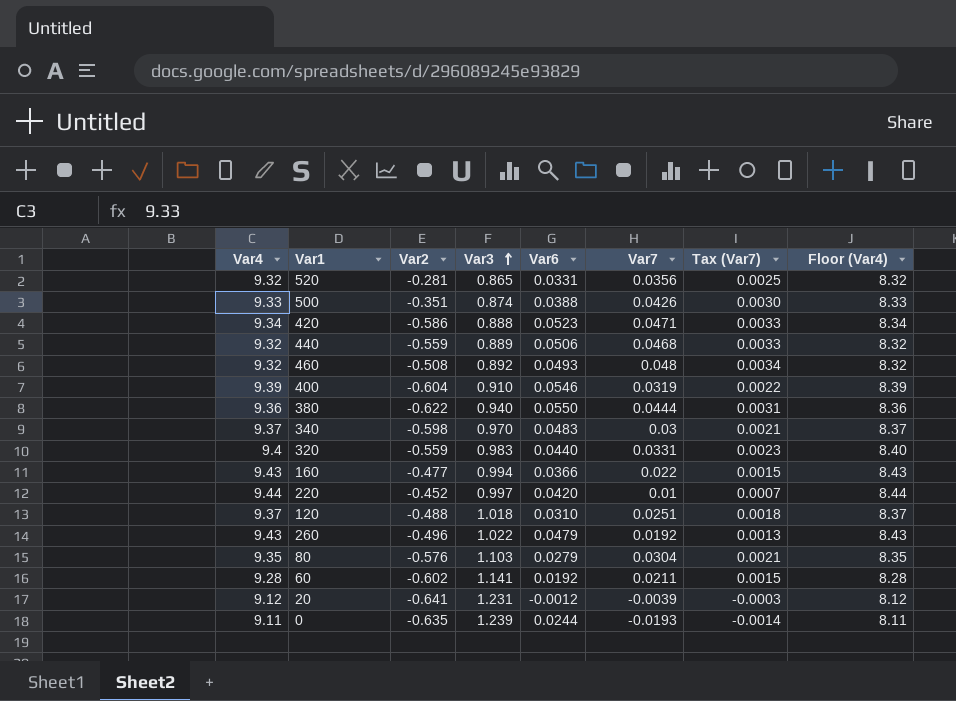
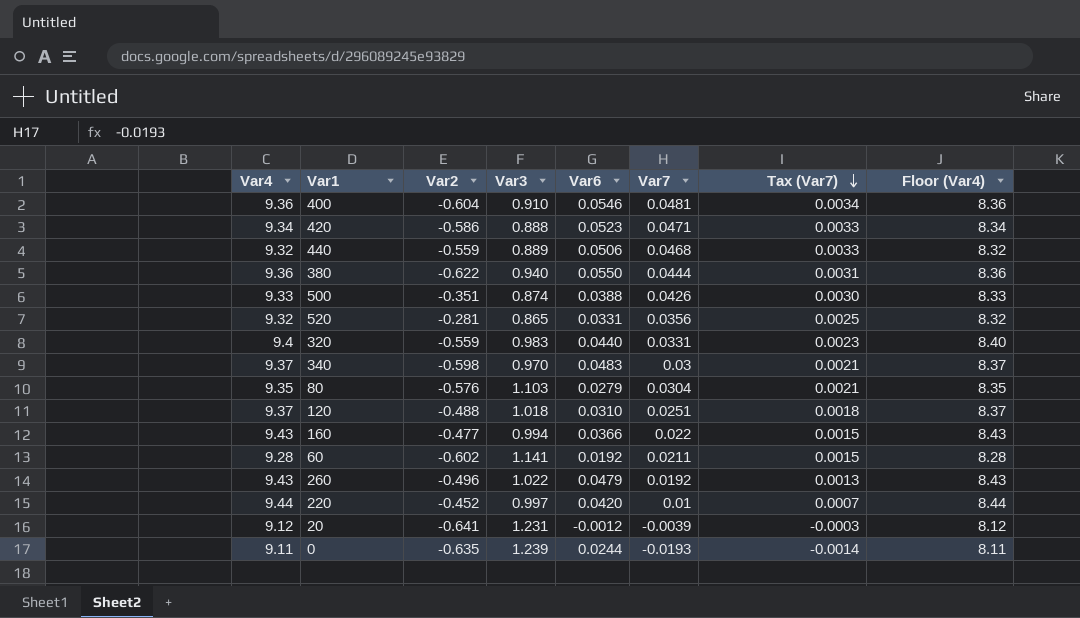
row order: Var3 ascending -> Tax (Var7) descending
row 460: 9.32 | -0.508 | 0.892 | 0.0493 | 0.048 | 0.0034 | 8.32 -> none
400 | Var4: 9.39 -> 9.36
400 | Var7: 0.0319 -> 0.0481
400 | Tax (Var7): 0.0022 -> 0.0034
400 | Floor (Var4): 8.39 -> 8.36

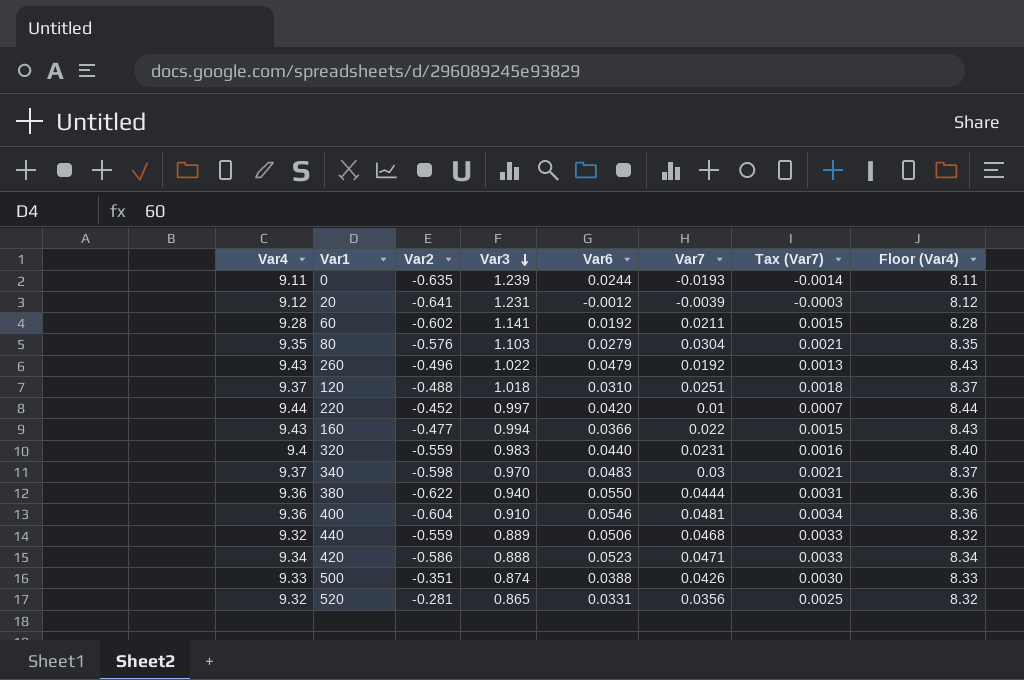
row order: Tax (Var7) descending -> Var3 descending
320 | Var7: 0.0331 -> 0.0231
320 | Tax (Var7): 0.0023 -> 0.0016

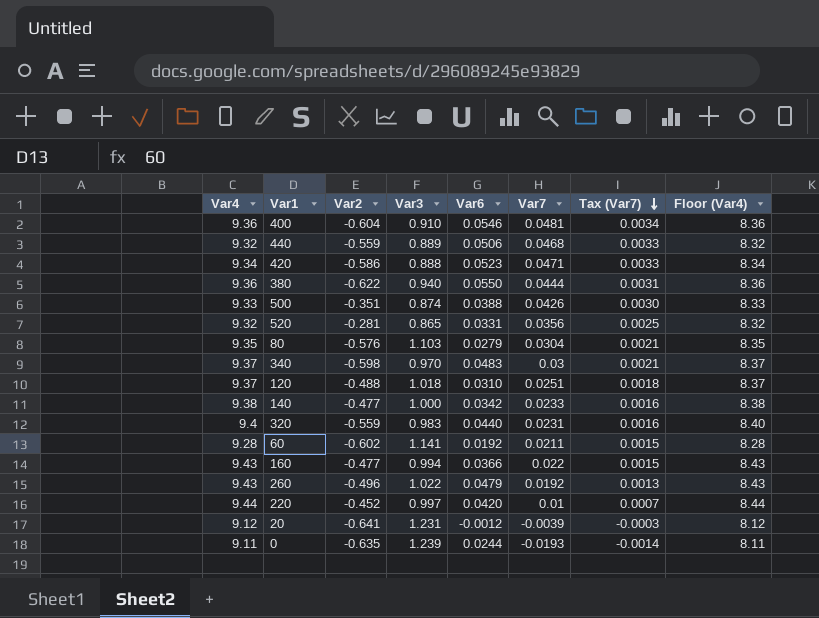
row order: Var3 descending -> Tax (Var7) descending
row 140: none -> 9.38 | -0.477 | 1.000 | 0.0342 | 0.0233 | 0.0016 | 8.38

